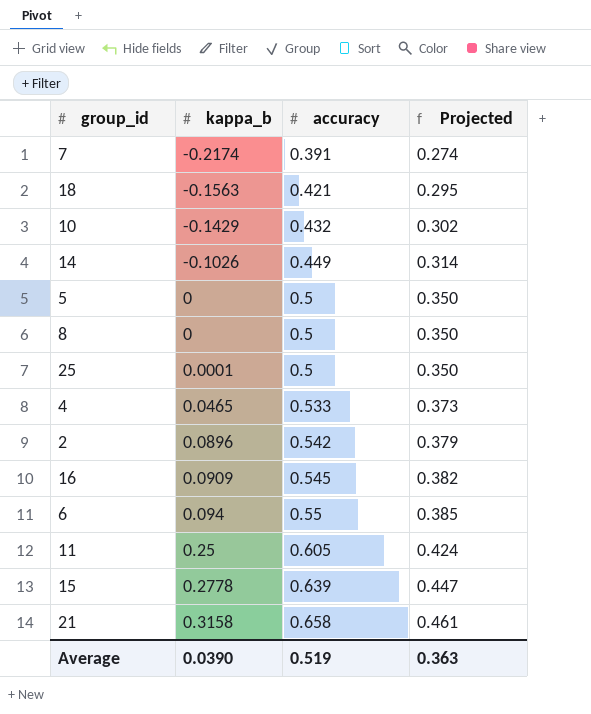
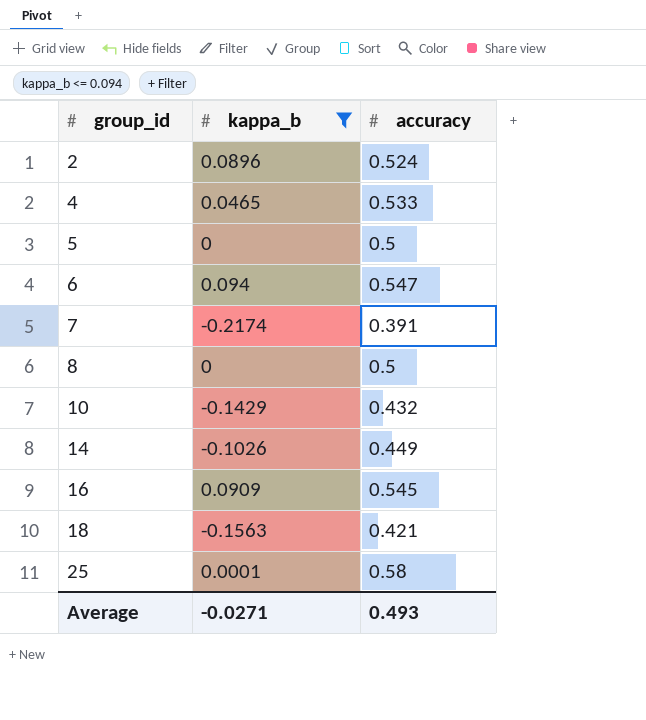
filter: none -> kappa_b <= 0.094
row order: kappa_b ascending -> group_id ascending
column Projected | formula: [accuracy] * 0.7 -> none
2 | accuracy: 0.542 -> 0.524
6 | accuracy: 0.55 -> 0.547
25 | accuracy: 0.5 -> 0.58
Average | kappa_b: 0.0390 -> -0.0271
Average | accuracy: 0.519 -> 0.493

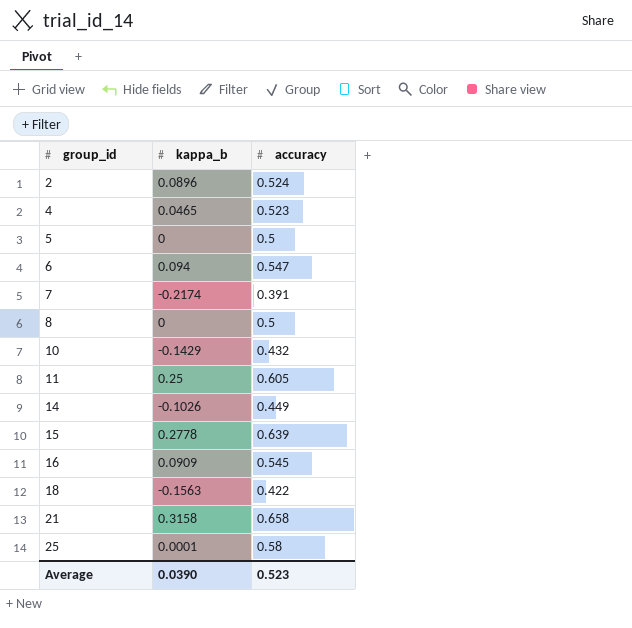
filter: kappa_b <= 0.094 -> none
4 | accuracy: 0.533 -> 0.523
18 | accuracy: 0.421 -> 0.422
Average | kappa_b: -0.0271 -> 0.0390
Average | accuracy: 0.493 -> 0.523

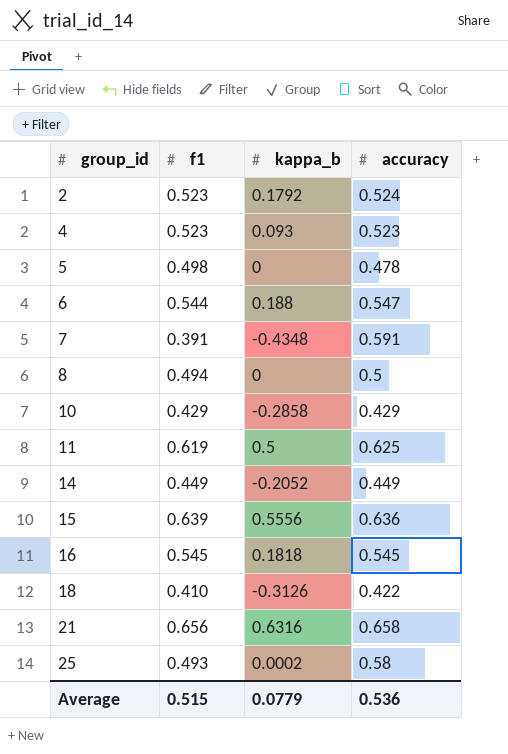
column f1 | position: none -> 2
2 | kappa_b: 0.0896 -> 0.1792
4 | kappa_b: 0.0465 -> 0.093
5 | accuracy: 0.5 -> 0.478
6 | kappa_b: 0.094 -> 0.188
7 | kappa_b: -0.2174 -> -0.4348
7 | accuracy: 0.391 -> 0.591
10 | kappa_b: -0.1429 -> -0.2858
10 | accuracy: 0.432 -> 0.429
11 | kappa_b: 0.25 -> 0.5
11 | accuracy: 0.605 -> 0.625
14 | kappa_b: -0.1026 -> -0.2052
15 | kappa_b: 0.2778 -> 0.5556
15 | accuracy: 0.639 -> 0.636
16 | kappa_b: 0.0909 -> 0.1818
18 | kappa_b: -0.1563 -> -0.3126
21 | kappa_b: 0.3158 -> 0.6316
25 | kappa_b: 0.0001 -> 0.0002
Average | kappa_b: 0.0390 -> 0.0779
Average | accuracy: 0.523 -> 0.536

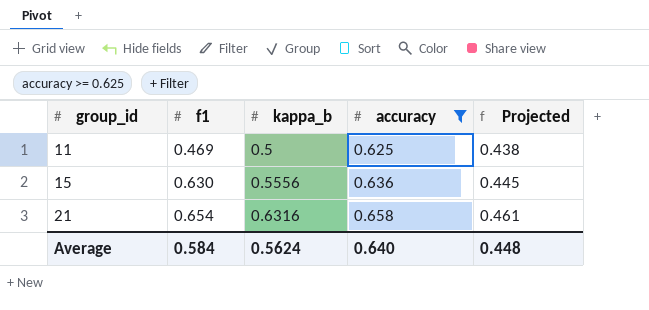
filter: none -> accuracy >= 0.625
column Projected | formula: none -> [accuracy] * 0.7
11 | f1: 0.619 -> 0.469
15 | f1: 0.639 -> 0.630
21 | f1: 0.656 -> 0.654
Average | f1: 0.515 -> 0.584
Average | kappa_b: 0.0779 -> 0.5624
Average | accuracy: 0.536 -> 0.640

